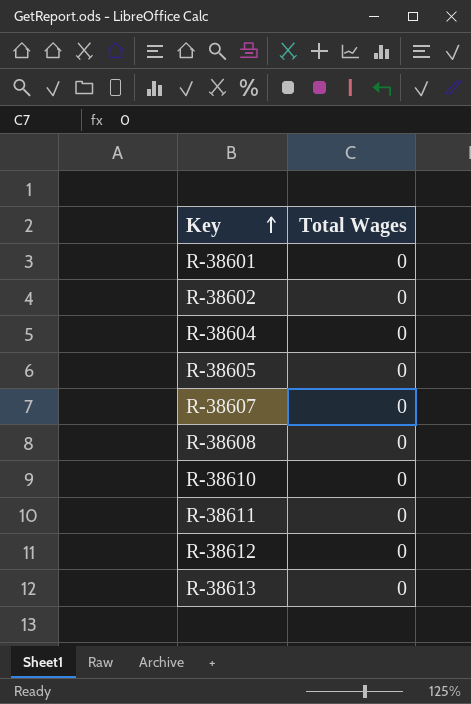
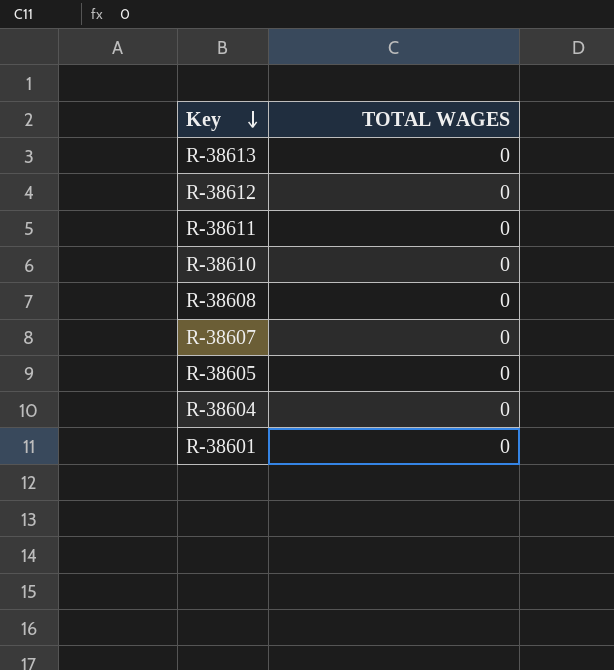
row order: Key ascending -> Key descending
column name: Total Wages -> TOTAL WAGES
row R-38602: 0 -> none

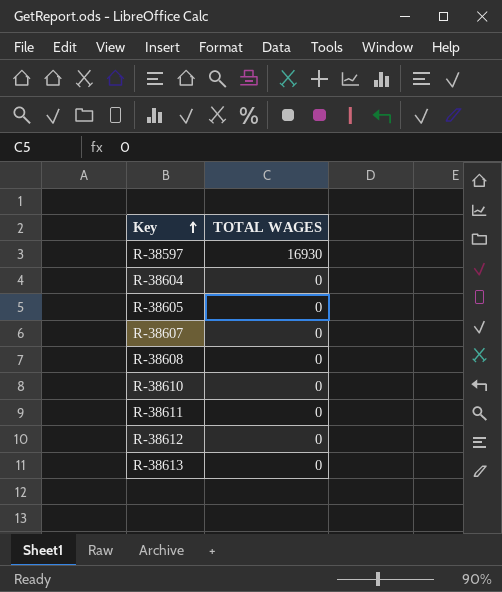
row order: Key descending -> Key ascending
row R-38601: 0 -> none
row R-38597: none -> 16930

